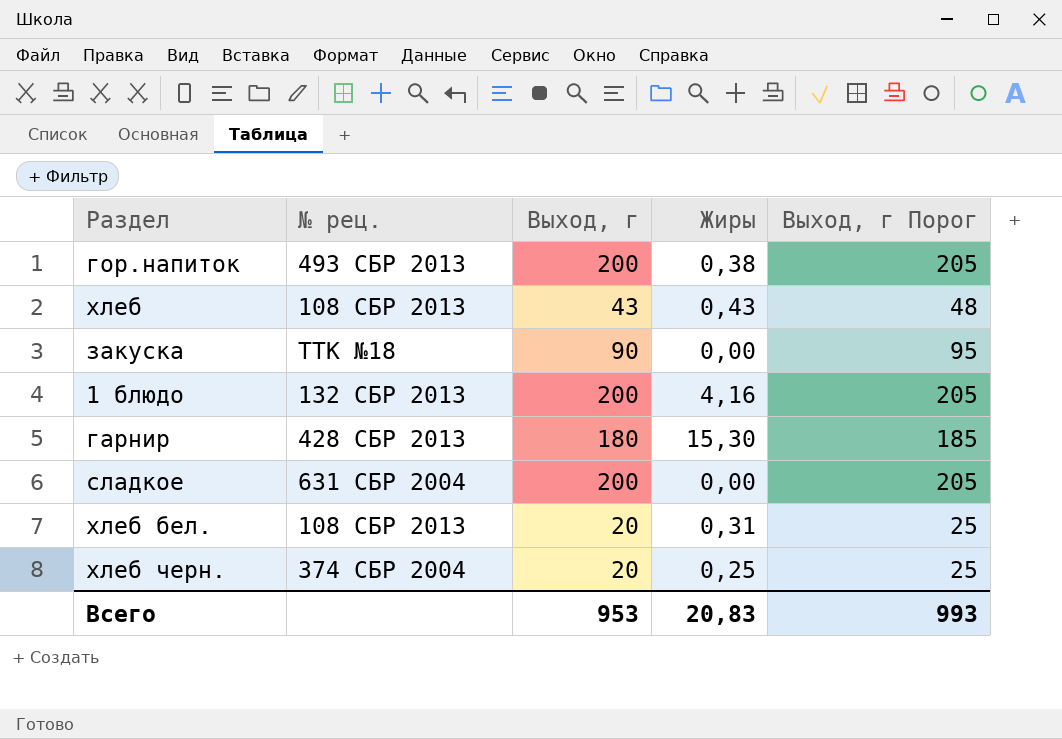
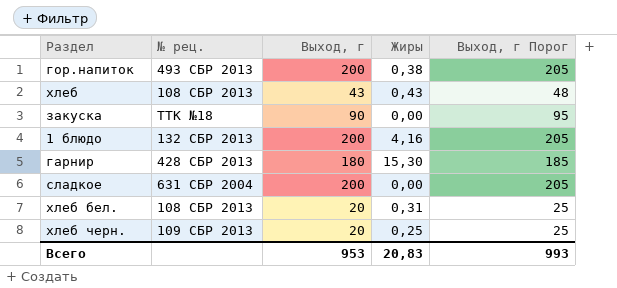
хлеб черн. | № рец.: 374 СБР 2004 -> 109 СБР 2013

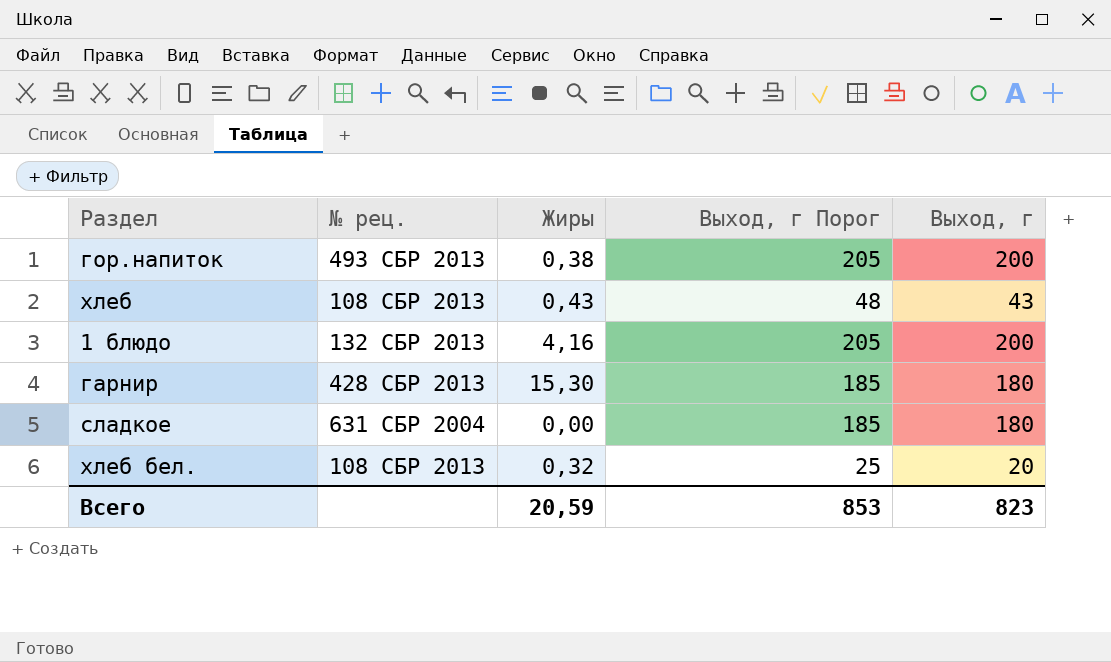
column Выход, г | position: 3 -> 5
row закуска: ТТК №18 | 90 | 0,00 | 95 -> none
row хлеб черн.: 109 СБР 2013 | 20 | 0,25 | 25 -> none
сладкое | Выход, г Порог: 205 -> 185
сладкое | Выход, г: 200 -> 180
хлеб бел. | Жиры: 0,31 -> 0,32
Всего | Жиры: 20,83 -> 20,59
Всего | Выход, г Порог: 993 -> 853
Всего | Выход, г: 953 -> 823

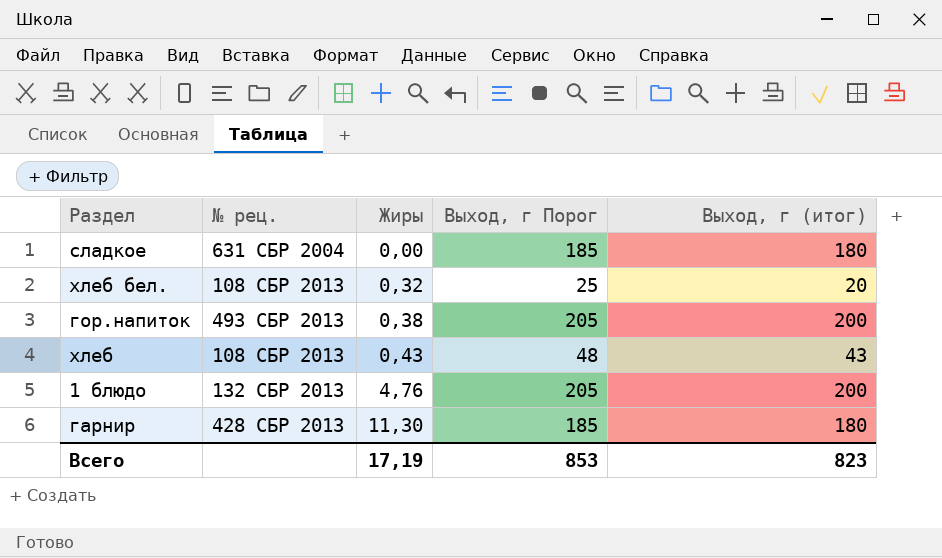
row order: none -> Жиры ascending
column name: Выход, г -> Выход, г (итог)
1 блюдо | Жиры: 4,16 -> 4,76
гарнир | Жиры: 15,30 -> 11,30
Всего | Жиры: 20,59 -> 17,19

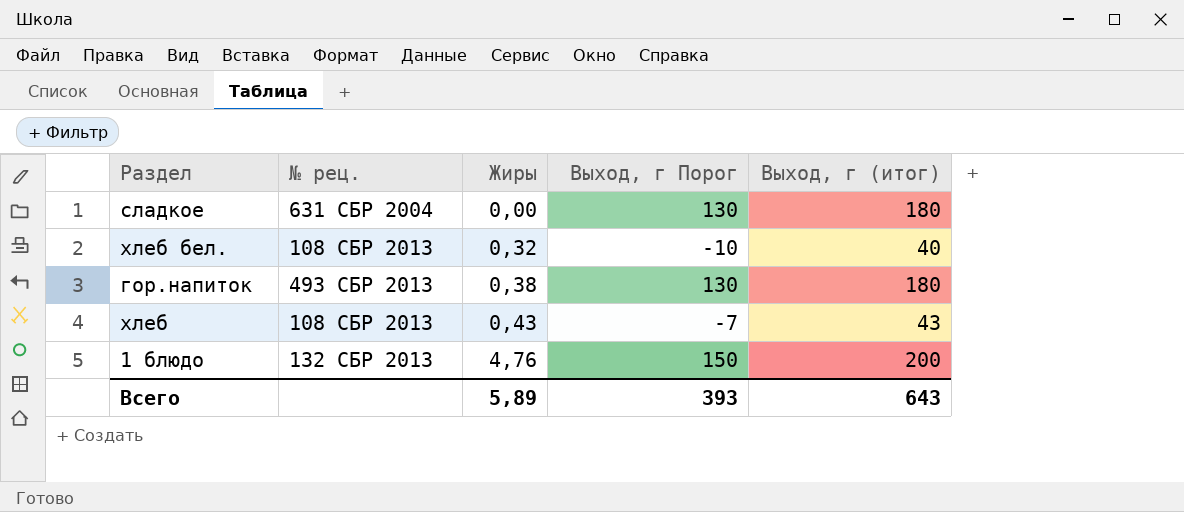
column Выход, г Порог | formula: [Выход, г (итог)] + 5 -> [Выход, г (итог)] - 50
row гарнир: 428 СБР 2013 | 11,30 | 185 | 180 -> none
хлеб бел. | Выход, г (итог): 20 -> 40
гор.напиток | Выход, г (итог): 200 -> 180
Всего | Жиры: 17,19 -> 5,89
Всего | Выход, г Порог: 853 -> 393
Всего | Выход, г (итог): 823 -> 643

